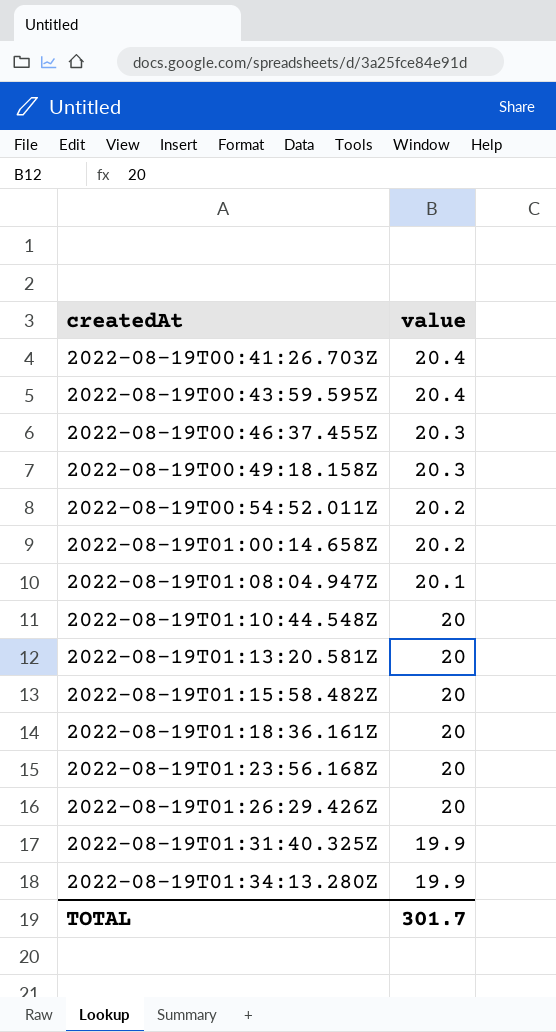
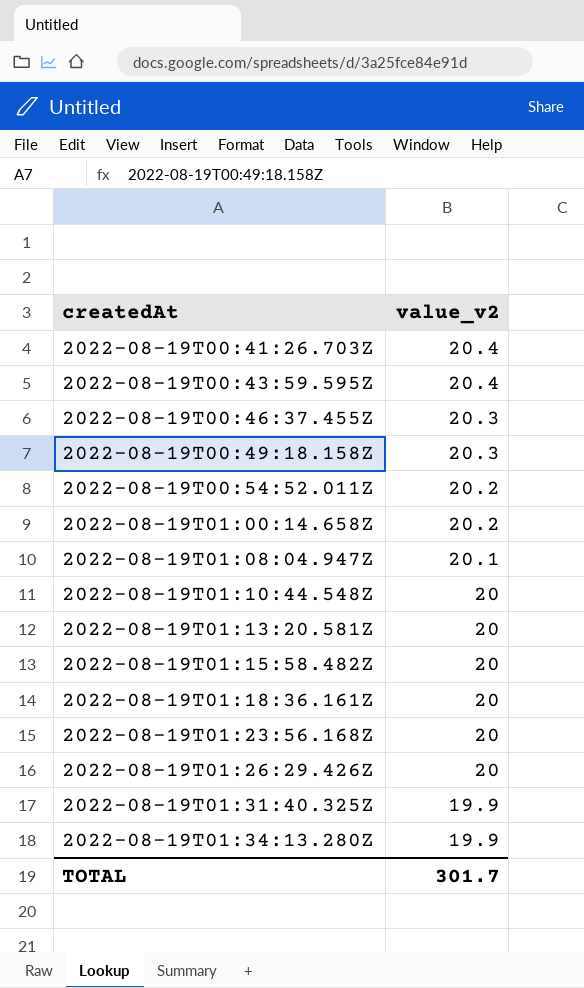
column name: value -> value_v2

